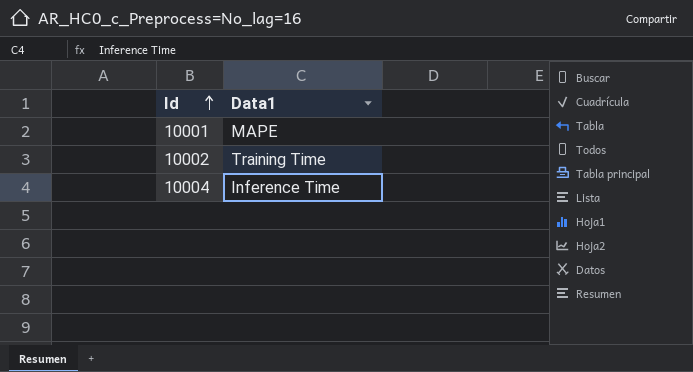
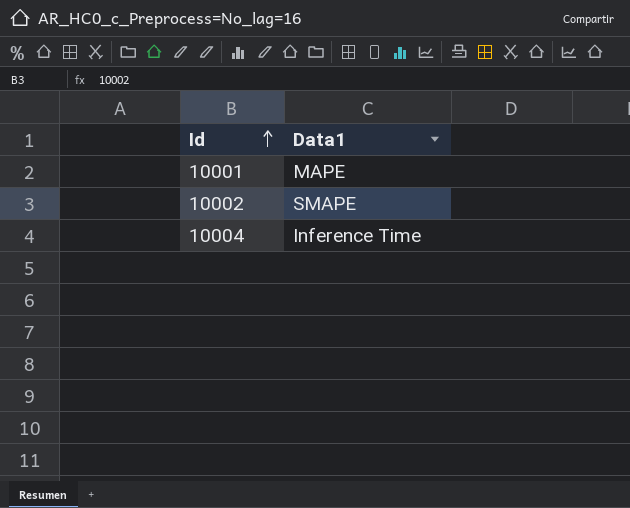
10002 | Data1: Training Time -> SMAPE

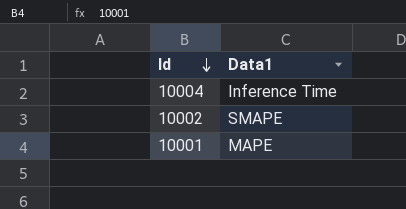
row order: Id ascending -> Id descending

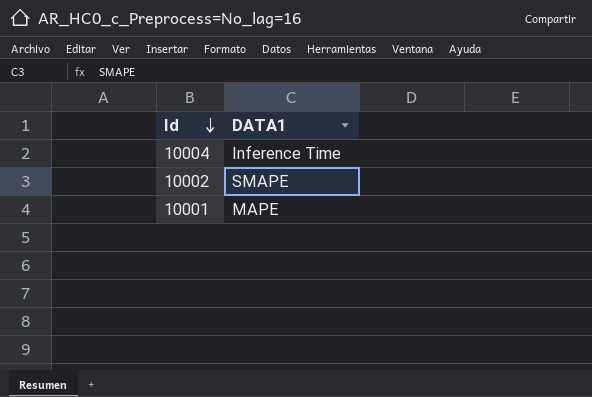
column name: Data1 -> DATA1

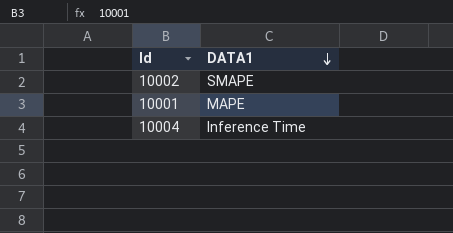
row order: Id descending -> DATA1 descending

